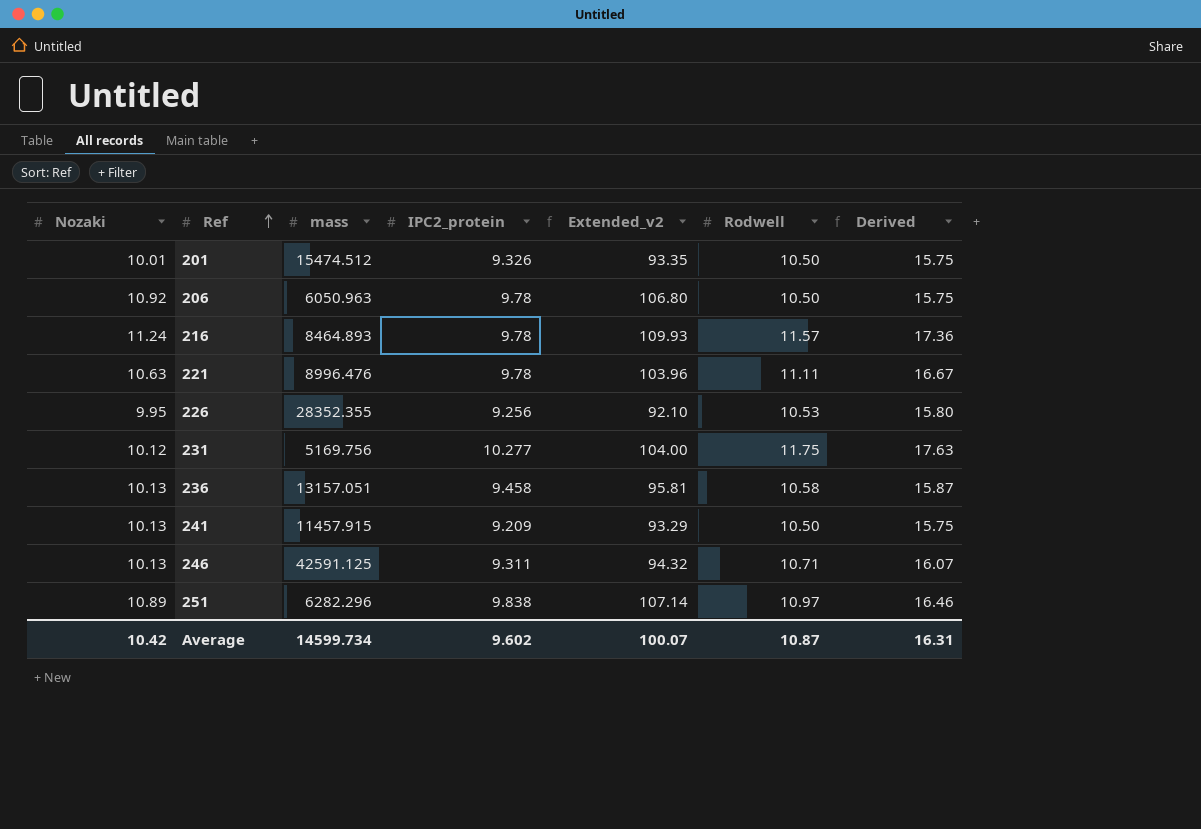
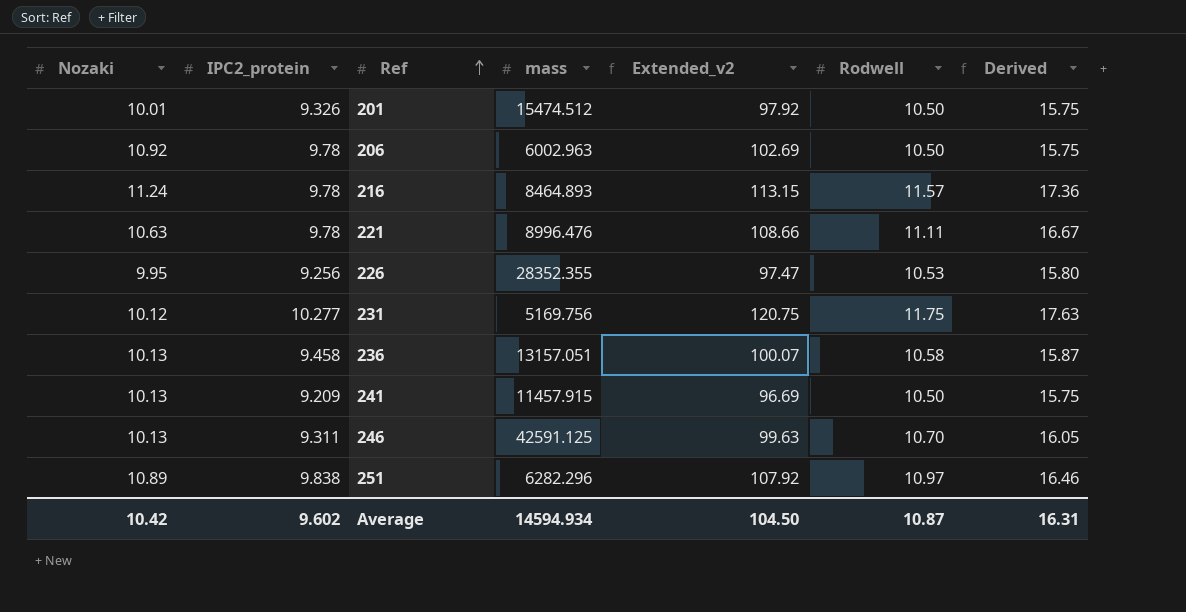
column IPC2_protein | position: 4 -> 2
column Extended_v2 | formula: [Nozaki] * [IPC2_protein] -> [IPC2_protein] * [Rodwell]
206 | mass: 6050.963 -> 6002.963
246 | Rodwell: 10.71 -> 10.70
246 | Derived: 16.07 -> 16.05
Average | mass: 14599.734 -> 14594.934
Average | Extended_v2: 100.07 -> 104.50

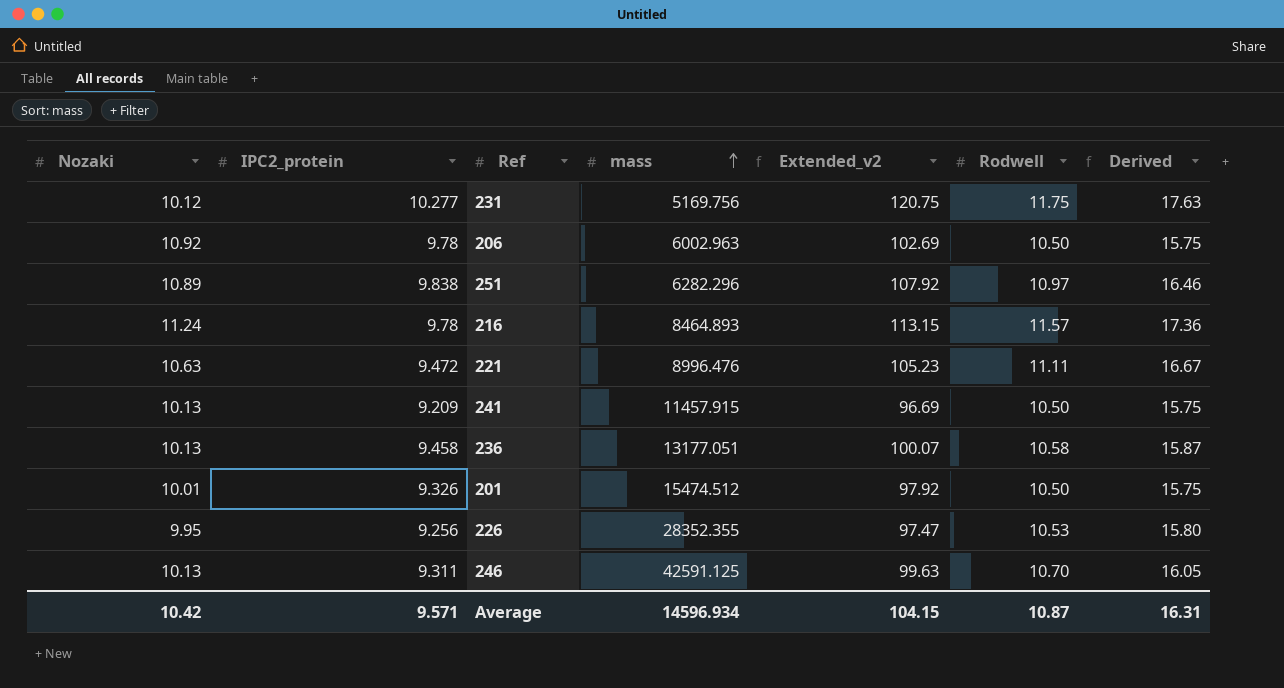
row order: Ref ascending -> mass ascending
221 | IPC2_protein: 9.78 -> 9.472
221 | Extended_v2: 108.66 -> 105.23
236 | mass: 13157.051 -> 13177.051
Average | IPC2_protein: 9.602 -> 9.571
Average | mass: 14594.934 -> 14596.934
Average | Extended_v2: 104.50 -> 104.15

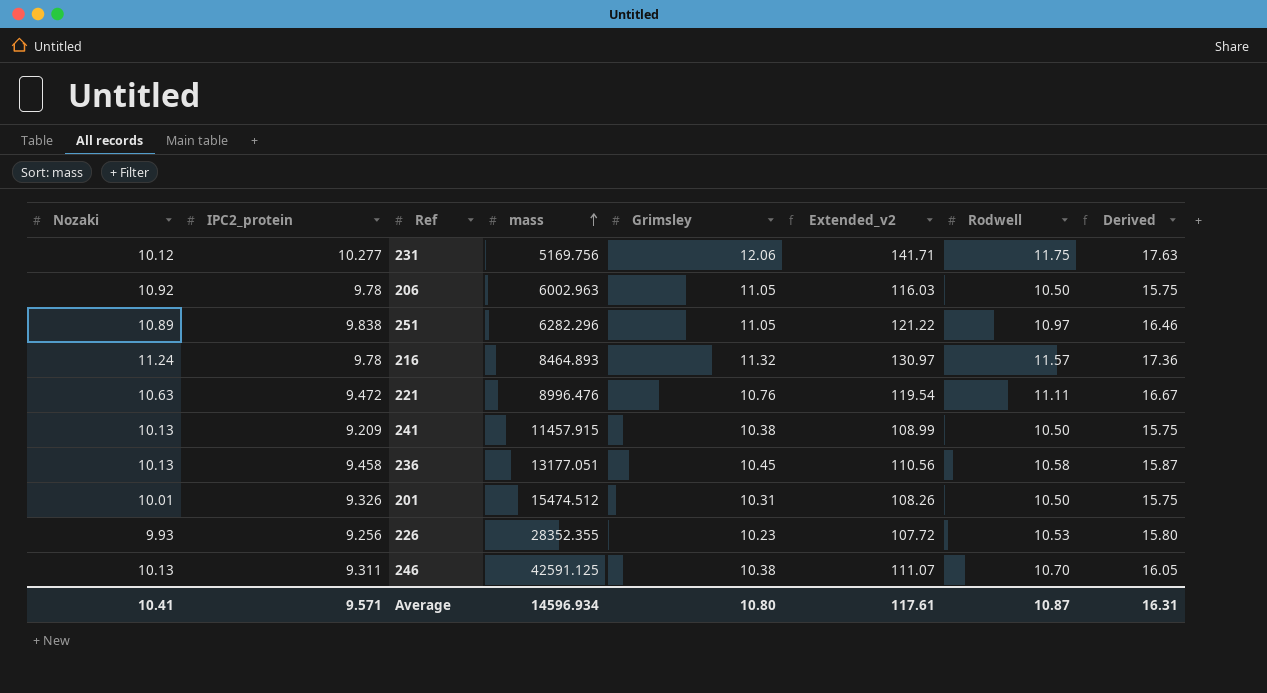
column Grimsley | position: none -> 5
column Extended_v2 | formula: [IPC2_protein] * [Rodwell] -> [Grimsley] * [Rodwell]
226 | Nozaki: 9.95 -> 9.93
Average | Nozaki: 10.42 -> 10.41
Average | Extended_v2: 104.15 -> 117.61

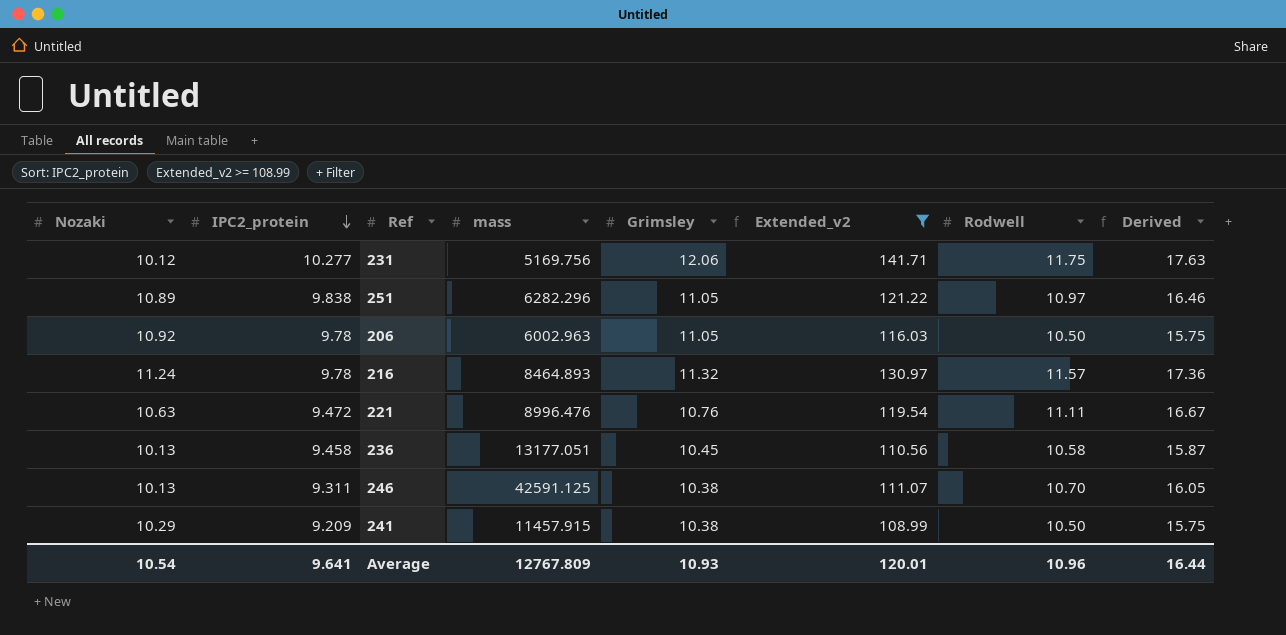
filter: none -> Extended_v2 >= 108.99
row order: mass ascending -> IPC2_protein descending
241 | Nozaki: 10.13 -> 10.29
Average | Nozaki: 10.41 -> 10.54
Average | IPC2_protein: 9.571 -> 9.641
Average | mass: 14596.934 -> 12767.809
Average | Grimsley: 10.80 -> 10.93
Average | Extended_v2: 117.61 -> 120.01
Average | Rodwell: 10.87 -> 10.96
Average | Derived: 16.31 -> 16.44

